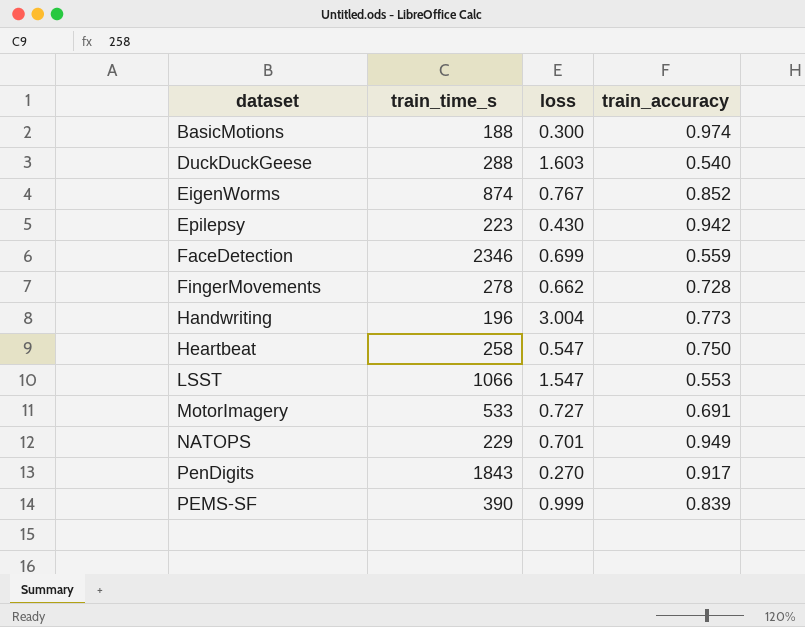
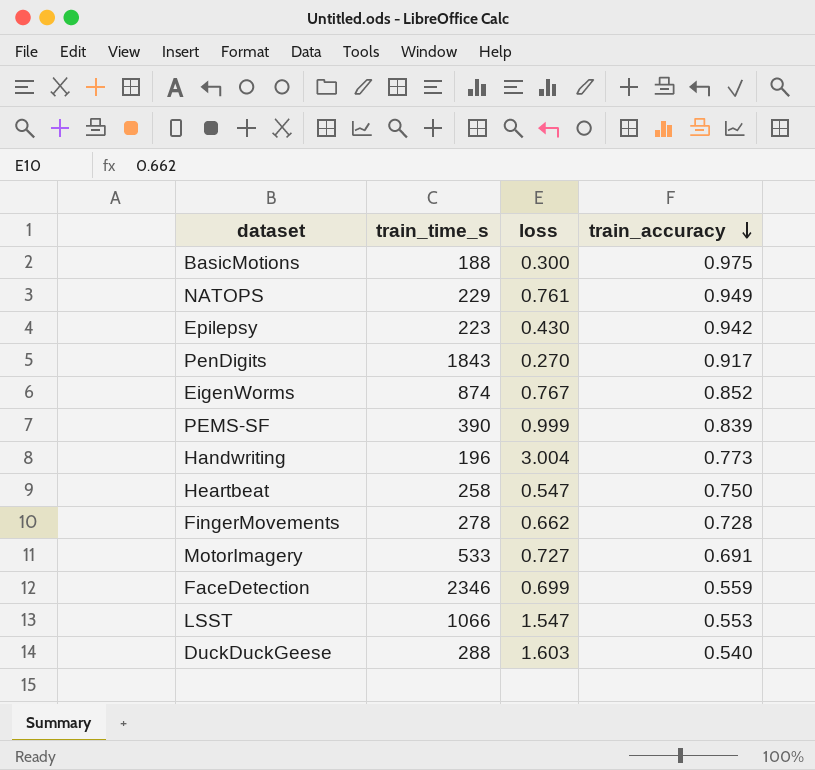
row order: none -> train_accuracy descending
BasicMotions | train_accuracy: 0.974 -> 0.975
NATOPS | loss: 0.701 -> 0.761

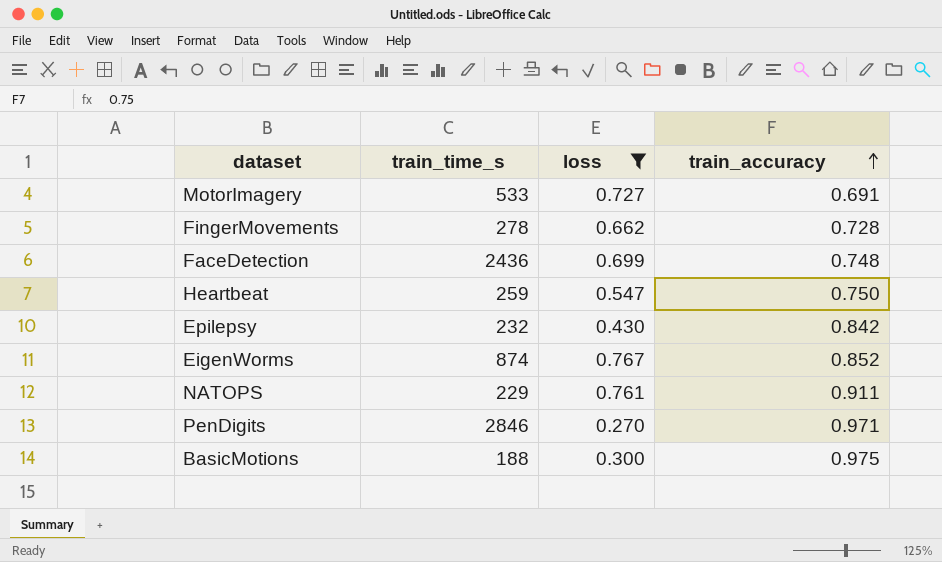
filter: none -> loss <= 0.767
row order: train_accuracy descending -> train_accuracy ascending
FaceDetection | train_time_s: 2346 -> 2436
FaceDetection | train_accuracy: 0.559 -> 0.748
Heartbeat | train_time_s: 258 -> 259
Epilepsy | train_time_s: 223 -> 232
Epilepsy | train_accuracy: 0.942 -> 0.842
NATOPS | train_accuracy: 0.949 -> 0.911
PenDigits | train_time_s: 1843 -> 2846
PenDigits | train_accuracy: 0.917 -> 0.971

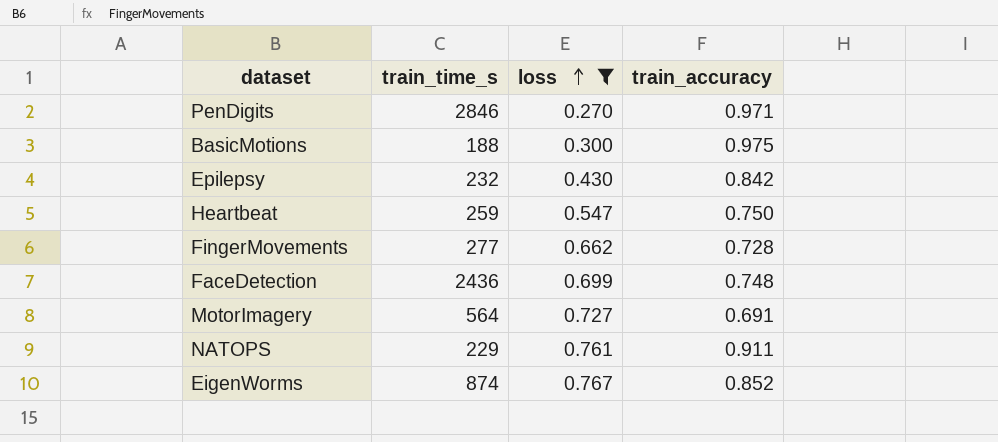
row order: train_accuracy ascending -> loss ascending
FingerMovements | train_time_s: 278 -> 277
MotorImagery | train_time_s: 533 -> 564

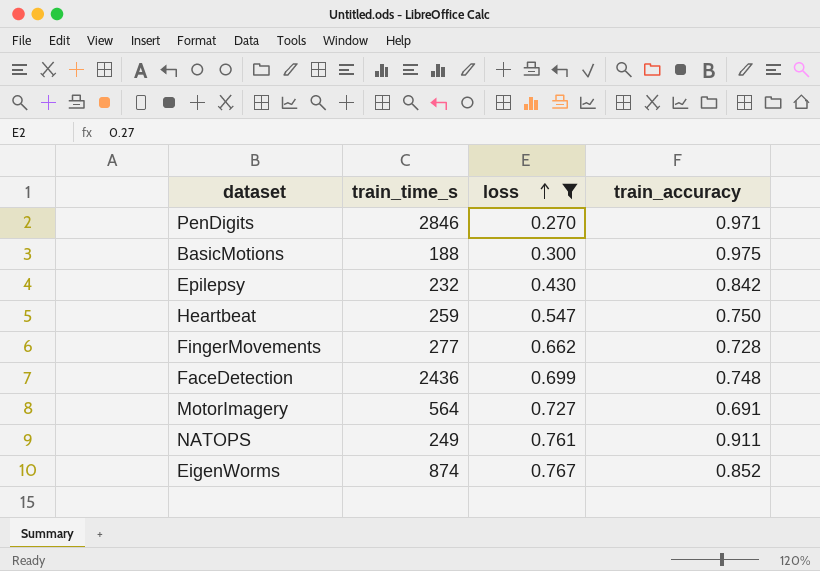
NATOPS | train_time_s: 229 -> 249

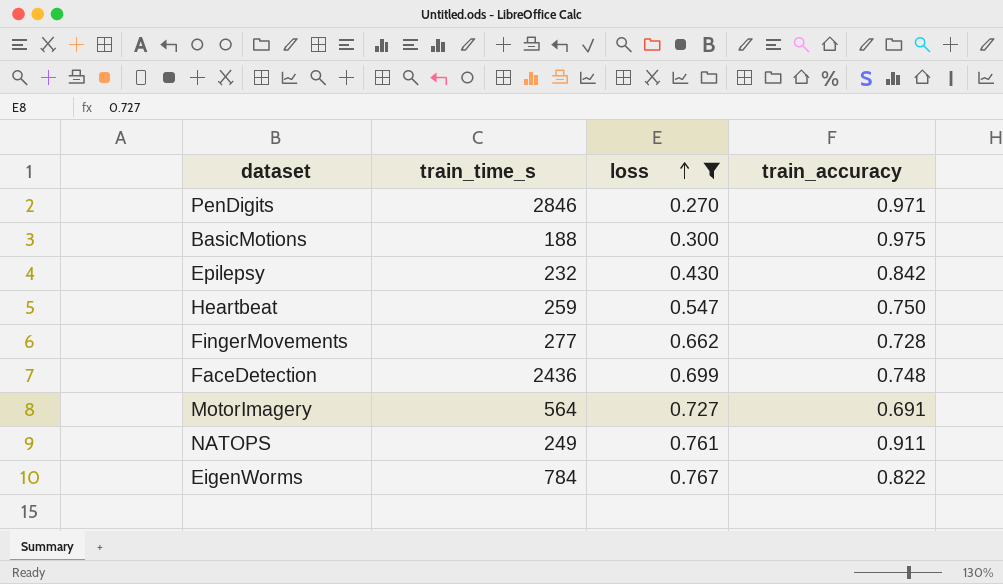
EigenWorms | train_time_s: 874 -> 784
EigenWorms | train_accuracy: 0.852 -> 0.822

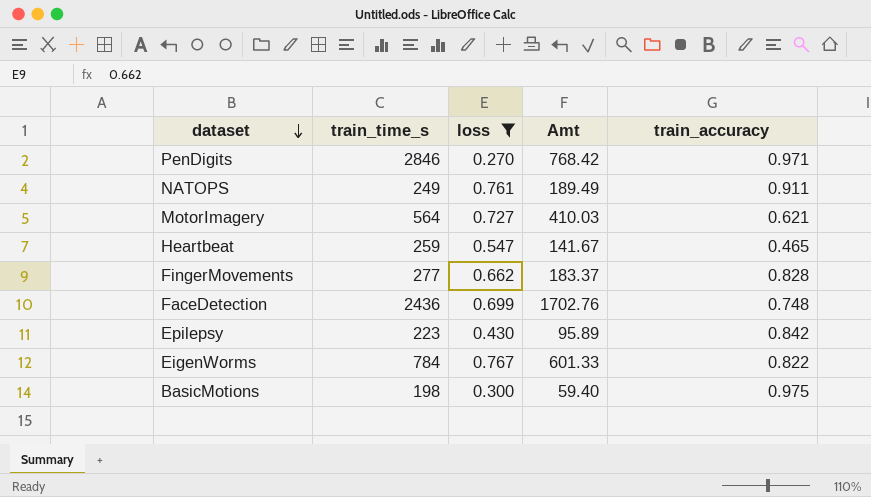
row order: loss ascending -> dataset descending
column Amt | formula: none -> [train_time_s] * [loss]
MotorImagery | train_accuracy: 0.691 -> 0.621
Heartbeat | train_accuracy: 0.750 -> 0.465
FingerMovements | train_accuracy: 0.728 -> 0.828
Epilepsy | train_time_s: 232 -> 223
BasicMotions | train_time_s: 188 -> 198

